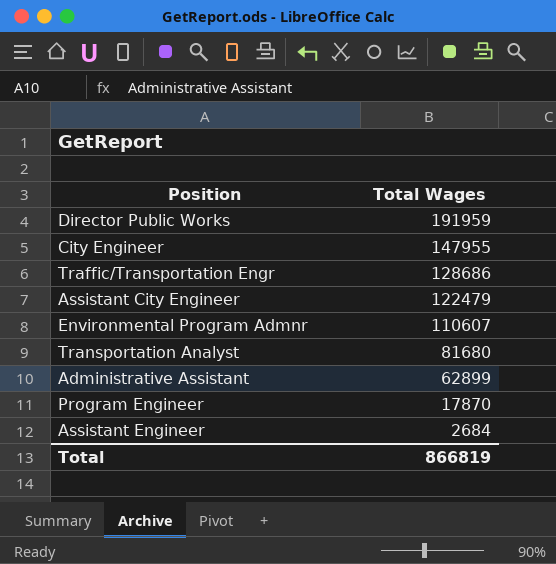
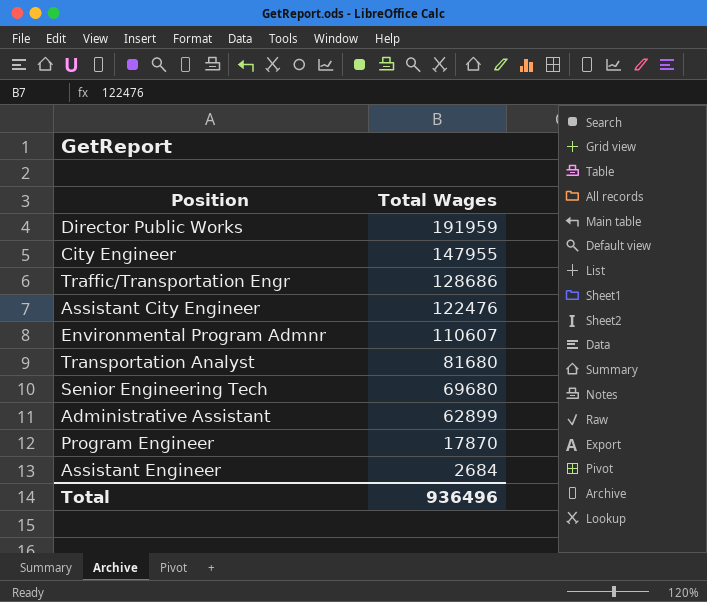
Assistant City Engineer | Total Wages: 122479 -> 122476
row Senior Engineering Tech: none -> 69680
Total | Total Wages: 866819 -> 936496

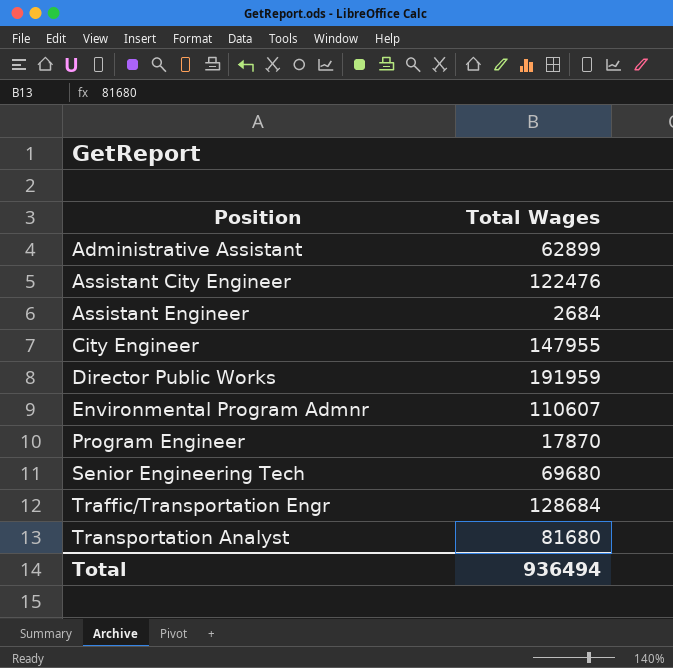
row order: Total Wages descending -> Position ascending
Traffic/Transportation Engr | Total Wages: 128686 -> 128684
Total | Total Wages: 936496 -> 936494

